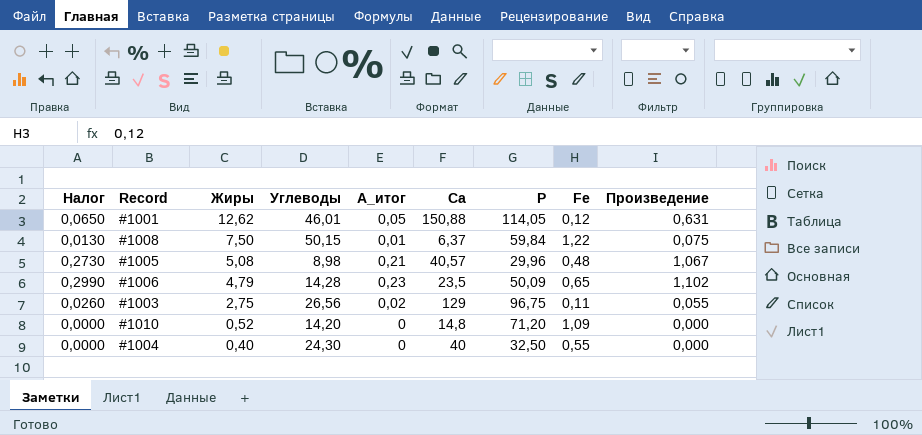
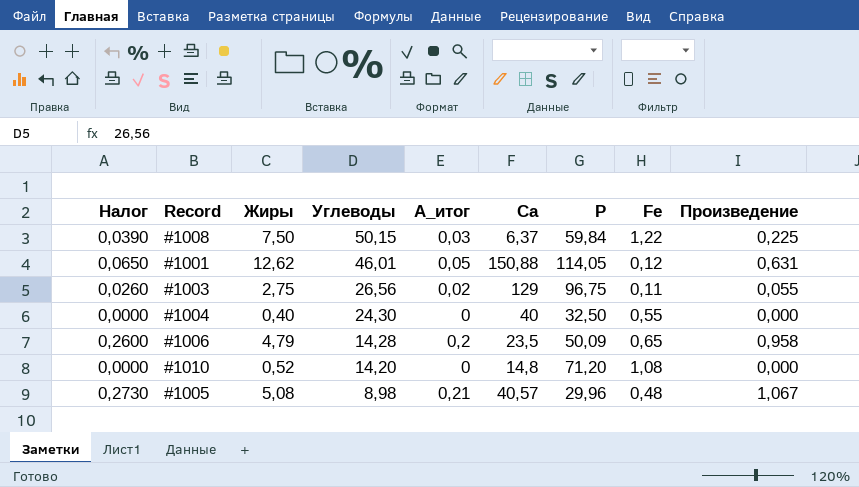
row order: Жиры descending -> Углеводы descending
#1008 | Налог: 0,0130 -> 0,0390
#1008 | А_итог: 0,01 -> 0,03
#1008 | Произведение: 0,075 -> 0,225
#1006 | Налог: 0,2990 -> 0,2600
#1006 | А_итог: 0,23 -> 0,2
#1006 | Произведение: 1,102 -> 0,958
#1010 | Fe: 1,09 -> 1,08

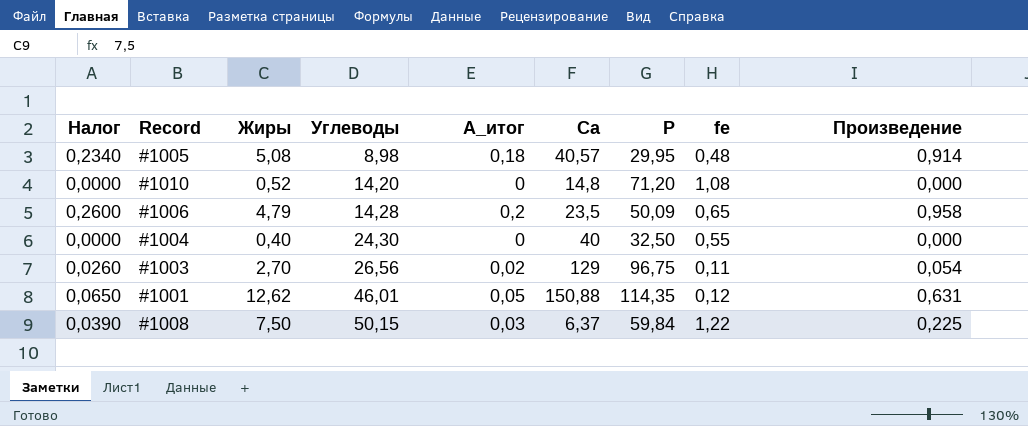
row order: Углеводы descending -> Углеводы ascending
column name: Fe -> fe
#1005 | Налог: 0,2730 -> 0,2340
#1005 | А_итог: 0,21 -> 0,18
#1005 | Р: 29,96 -> 29,95
#1005 | Произведение: 1,067 -> 0,914
#1003 | Жиры: 2,75 -> 2,70
#1003 | Произведение: 0,055 -> 0,054
#1001 | Р: 114,05 -> 114,35

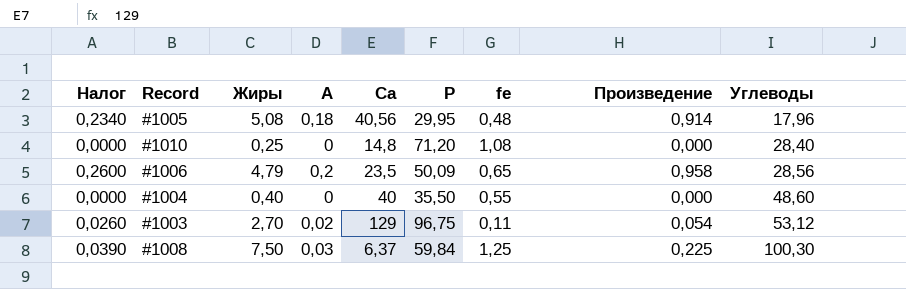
column name: А_итог -> А
column Углеводы | position: 4 -> 9
row #1001: 0,0650 | 12,62 | 46,01 | 0,05 | 150,88 | 114,35 | 0,12 | 0,631 -> none
#1005 | Са: 40,57 -> 40,56
#1005 | Углеводы: 8,98 -> 17,96
#1010 | Жиры: 0,52 -> 0,25
#1010 | Углеводы: 14,20 -> 28,40
#1006 | Углеводы: 14,28 -> 28,56
#1004 | Р: 32,50 -> 35,50
#1004 | Углеводы: 24,30 -> 48,60
#1003 | Углеводы: 26,56 -> 53,12
#1008 | fe: 1,22 -> 1,25
#1008 | Углеводы: 50,15 -> 100,30

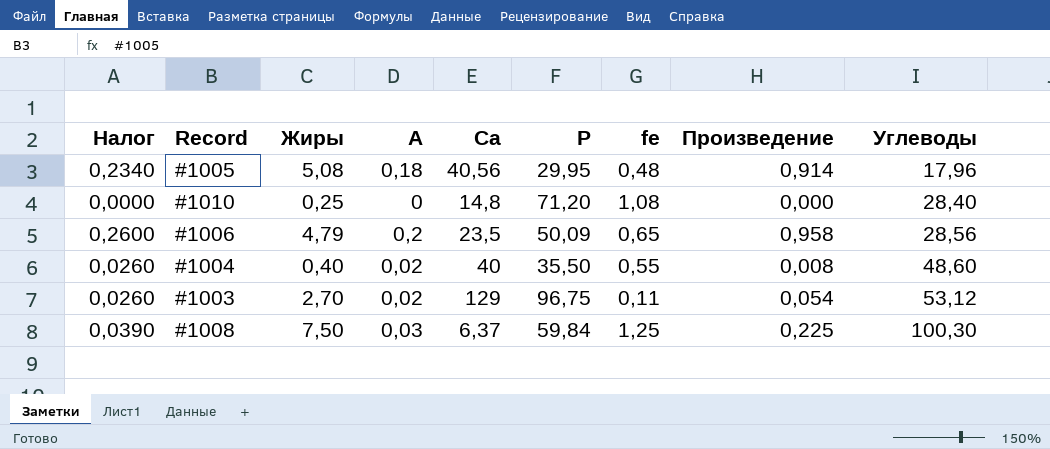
#1004 | Налог: 0,0000 -> 0,0260
#1004 | А: 0 -> 0,02
#1004 | Произведение: 0,000 -> 0,008

